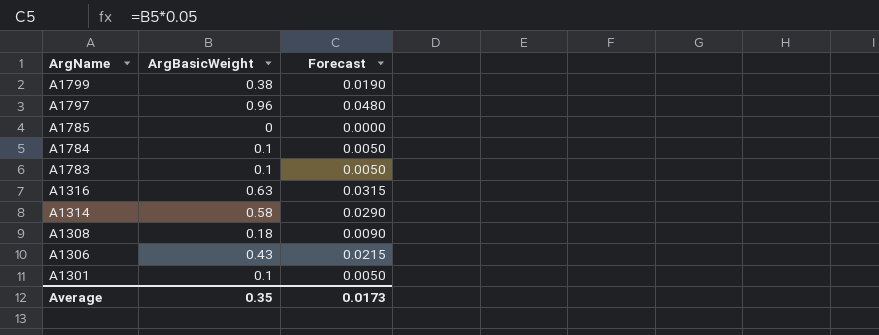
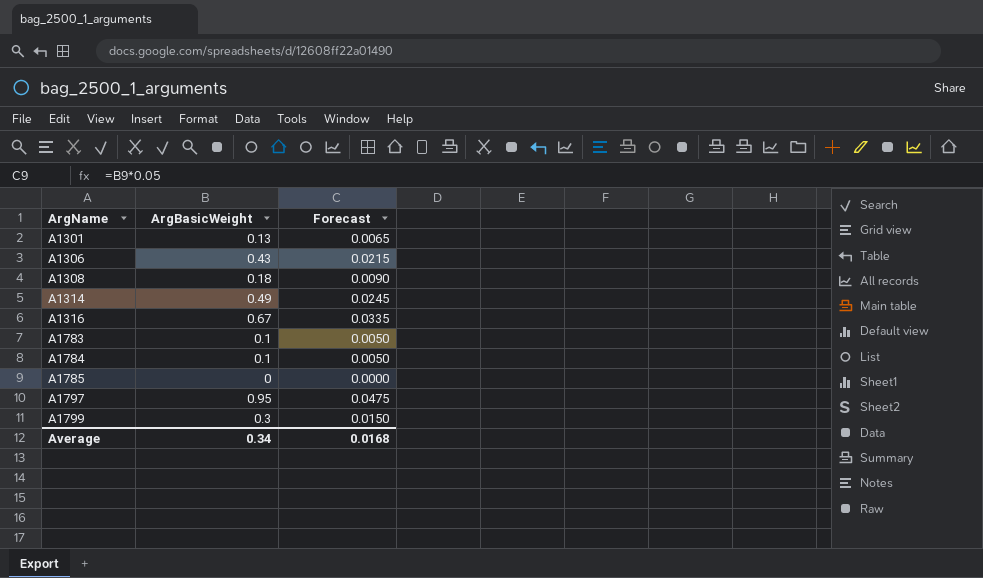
row order: ArgName descending -> ArgName ascending
A1301 | ArgBasicWeight: 0.1 -> 0.13
A1301 | Forecast: 0.0050 -> 0.0065
A1314 | ArgBasicWeight: 0.58 -> 0.49
A1314 | Forecast: 0.0290 -> 0.0245
A1316 | ArgBasicWeight: 0.63 -> 0.67
A1316 | Forecast: 0.0315 -> 0.0335
A1797 | ArgBasicWeight: 0.96 -> 0.95
A1797 | Forecast: 0.0480 -> 0.0475
A1799 | ArgBasicWeight: 0.38 -> 0.3
A1799 | Forecast: 0.0190 -> 0.0150
Average | ArgBasicWeight: 0.35 -> 0.34
Average | Forecast: 0.0173 -> 0.0168

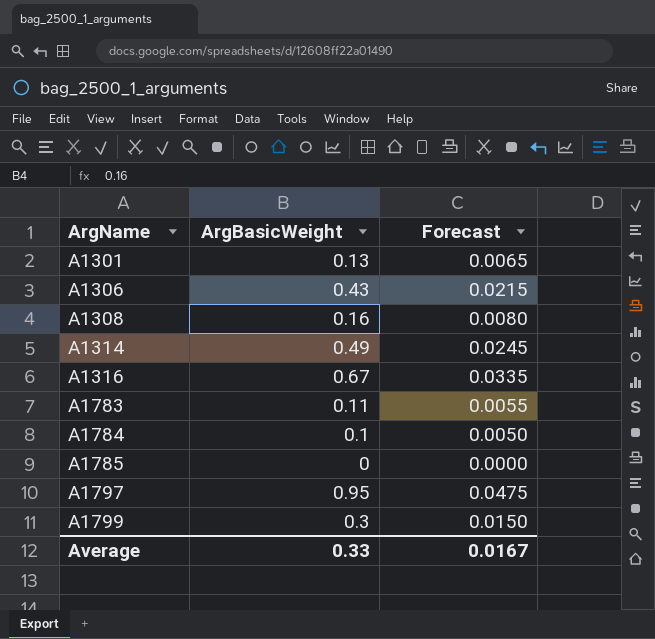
A1308 | ArgBasicWeight: 0.18 -> 0.16
A1308 | Forecast: 0.0090 -> 0.0080
A1783 | ArgBasicWeight: 0.1 -> 0.11
A1783 | Forecast: 0.0050 -> 0.0055
Average | ArgBasicWeight: 0.34 -> 0.33
Average | Forecast: 0.0168 -> 0.0167

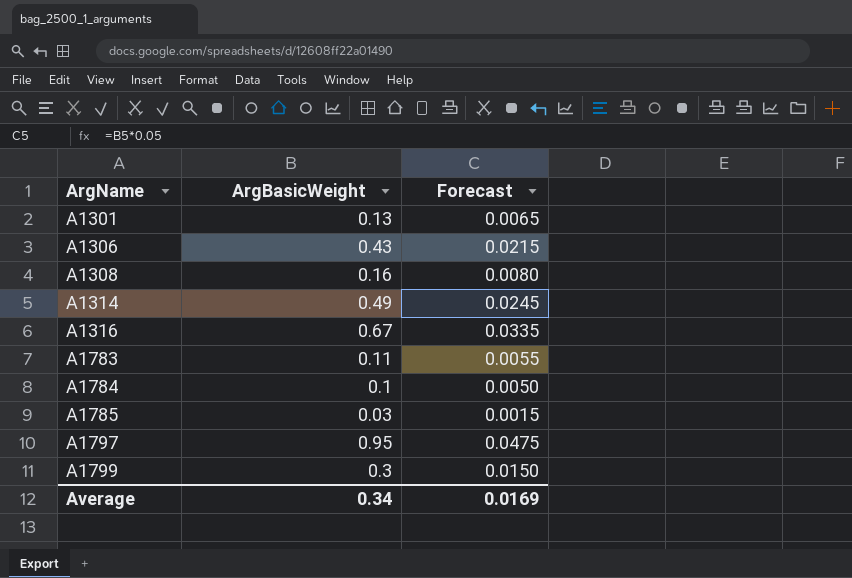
A1785 | ArgBasicWeight: 0 -> 0.03
A1785 | Forecast: 0.0000 -> 0.0015
Average | ArgBasicWeight: 0.33 -> 0.34
Average | Forecast: 0.0167 -> 0.0169

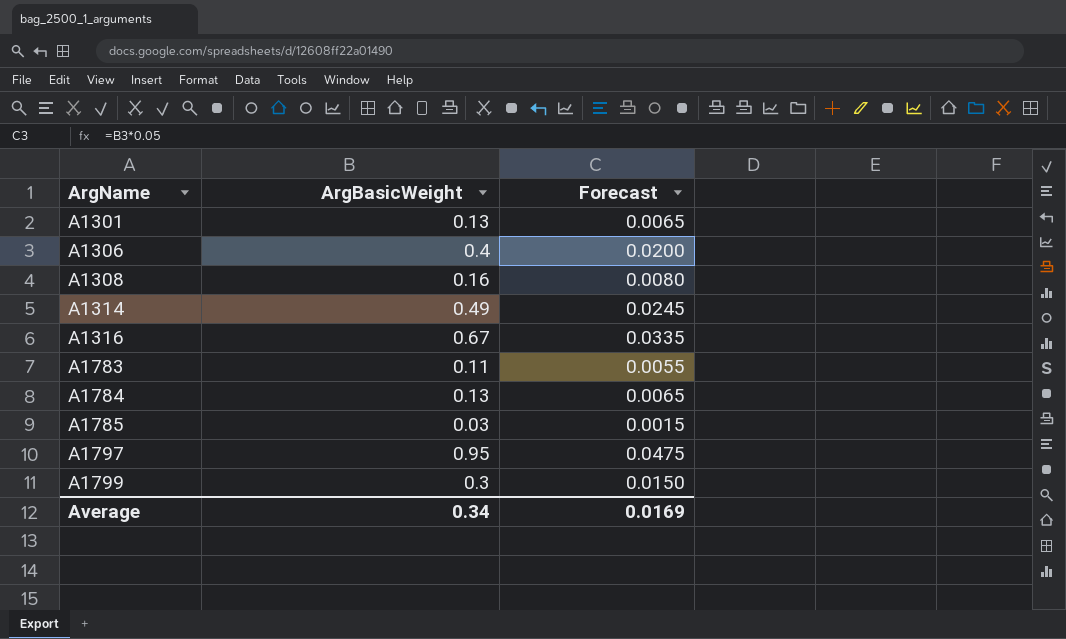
A1306 | ArgBasicWeight: 0.43 -> 0.4
A1306 | Forecast: 0.0215 -> 0.0200
A1784 | ArgBasicWeight: 0.1 -> 0.13
A1784 | Forecast: 0.0050 -> 0.0065

